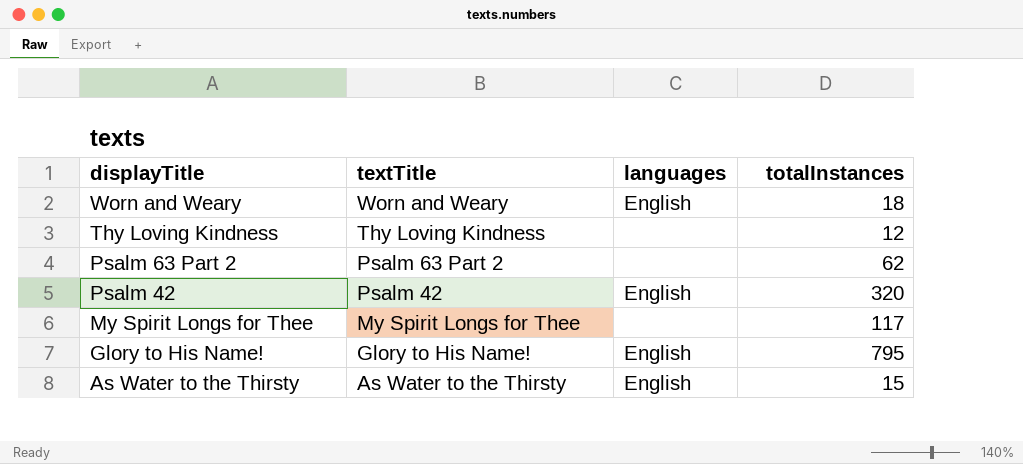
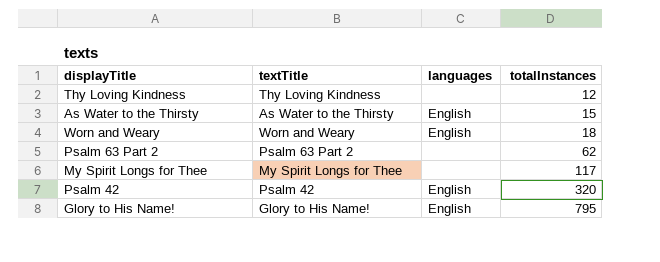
row order: displayTitle descending -> totalInstances ascending

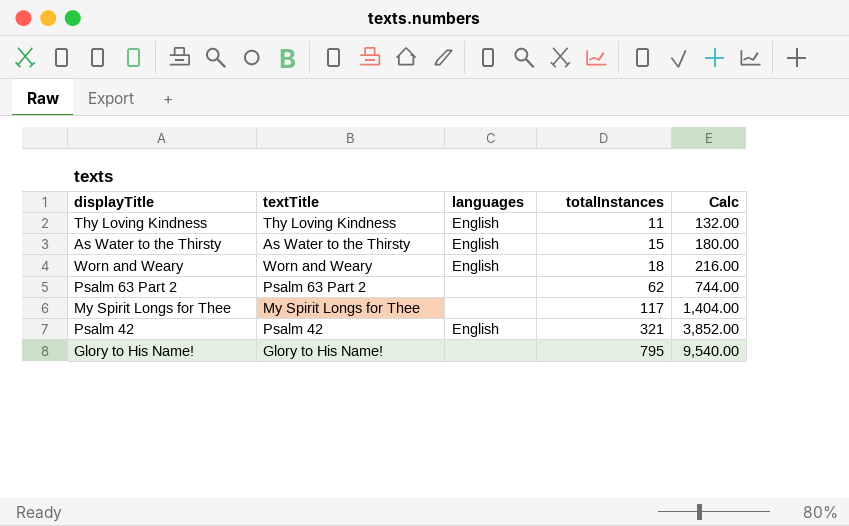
column Calc | formula: none -> [totalInstances] * 12
Thy Loving Kindness | languages: none -> English
Thy Loving Kindness | totalInstances: 12 -> 11
Psalm 42 | totalInstances: 320 -> 321
Glory to His Name! | languages: English -> none

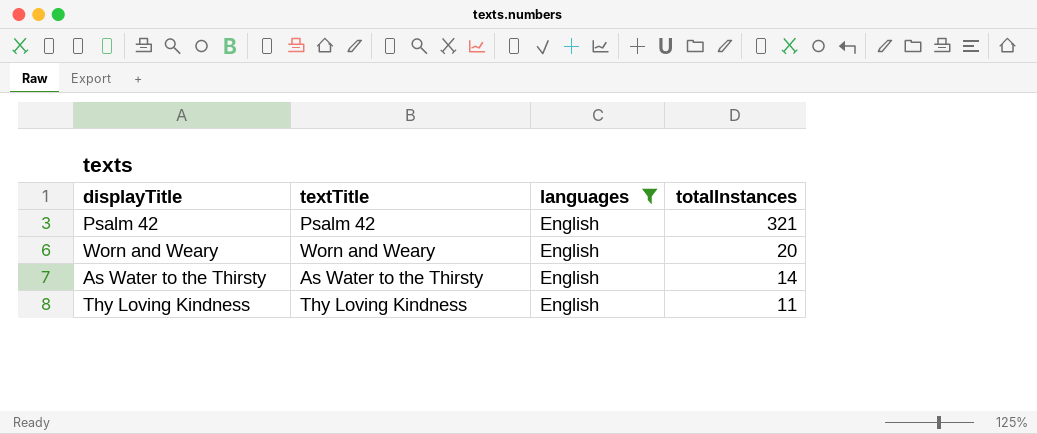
filter: none -> languages = English
row order: totalInstances ascending -> totalInstances descending
column Calc | formula: [totalInstances] * 12 -> none
Worn and Weary | totalInstances: 18 -> 20
As Water to the Thirsty | totalInstances: 15 -> 14

